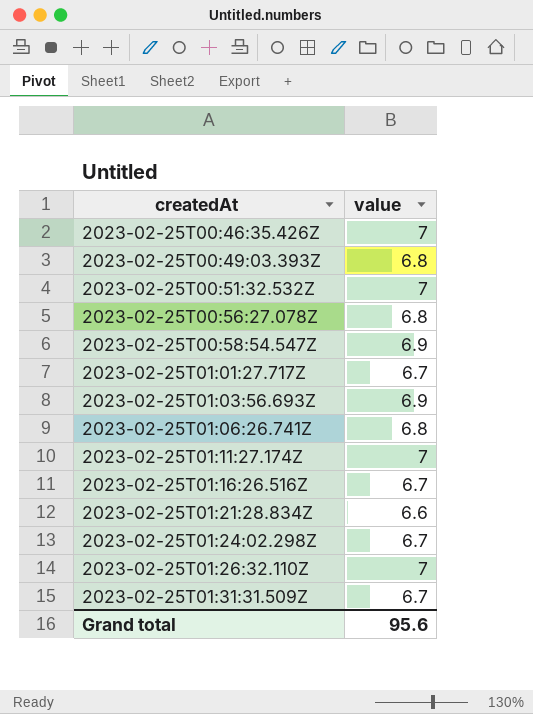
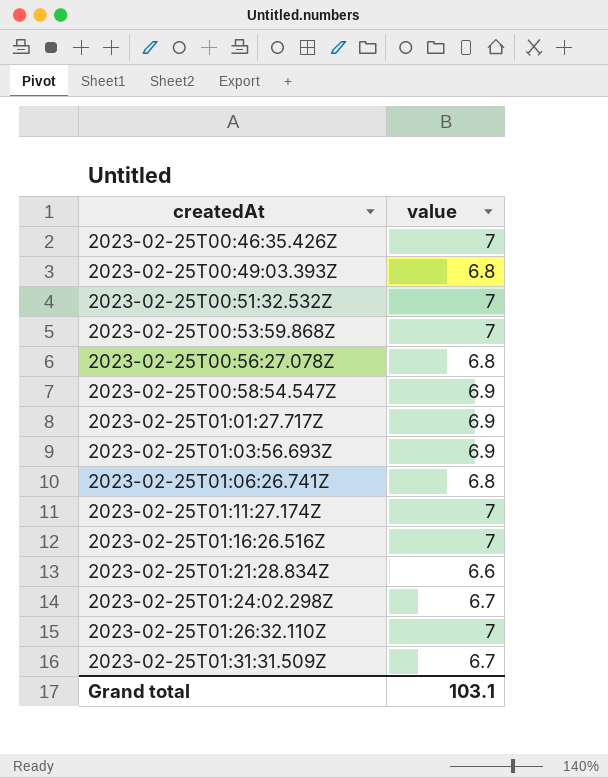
row 2023-02-25T00:53:59.868Z: none -> 7
2023-02-25T01:01:27.717Z | value: 6.7 -> 6.9
2023-02-25T01:16:26.516Z | value: 6.7 -> 7
Grand total | value: 95.6 -> 103.1

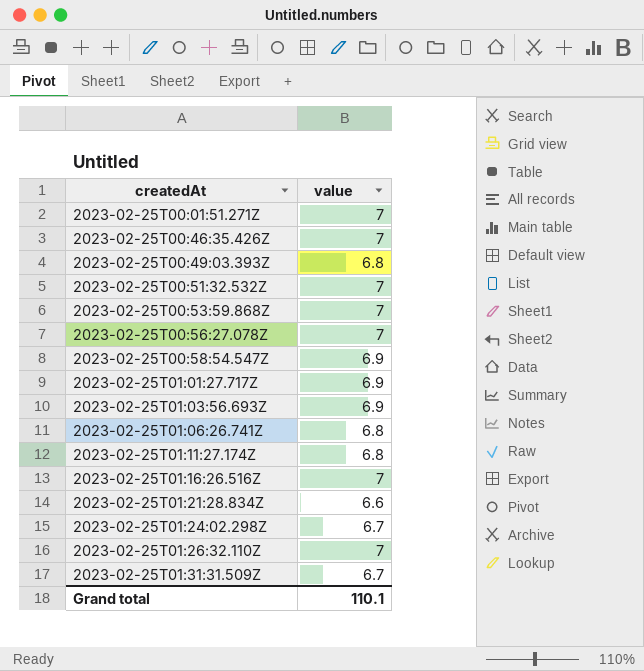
row 2023-02-25T00:01:51.271Z: none -> 7
2023-02-25T00:56:27.078Z | value: 6.8 -> 7
2023-02-25T01:11:27.174Z | value: 7 -> 6.8
Grand total | value: 103.1 -> 110.1

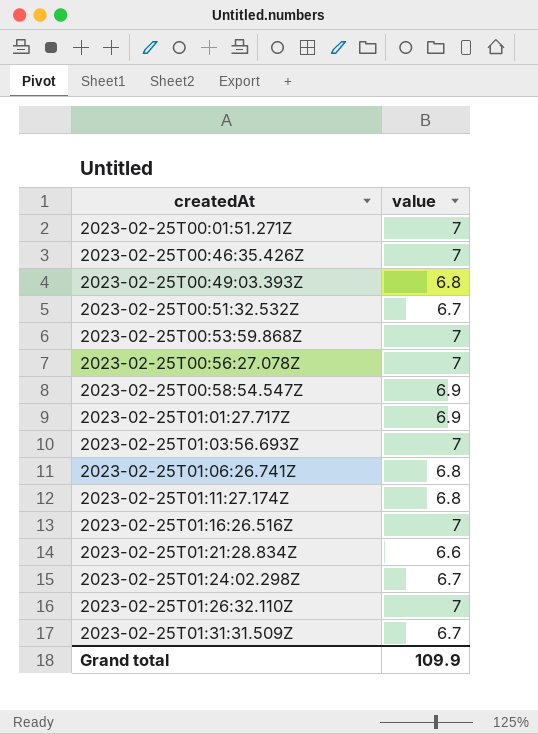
2023-02-25T00:51:32.532Z | value: 7 -> 6.7
2023-02-25T01:03:56.693Z | value: 6.9 -> 7
Grand total | value: 110.1 -> 109.9

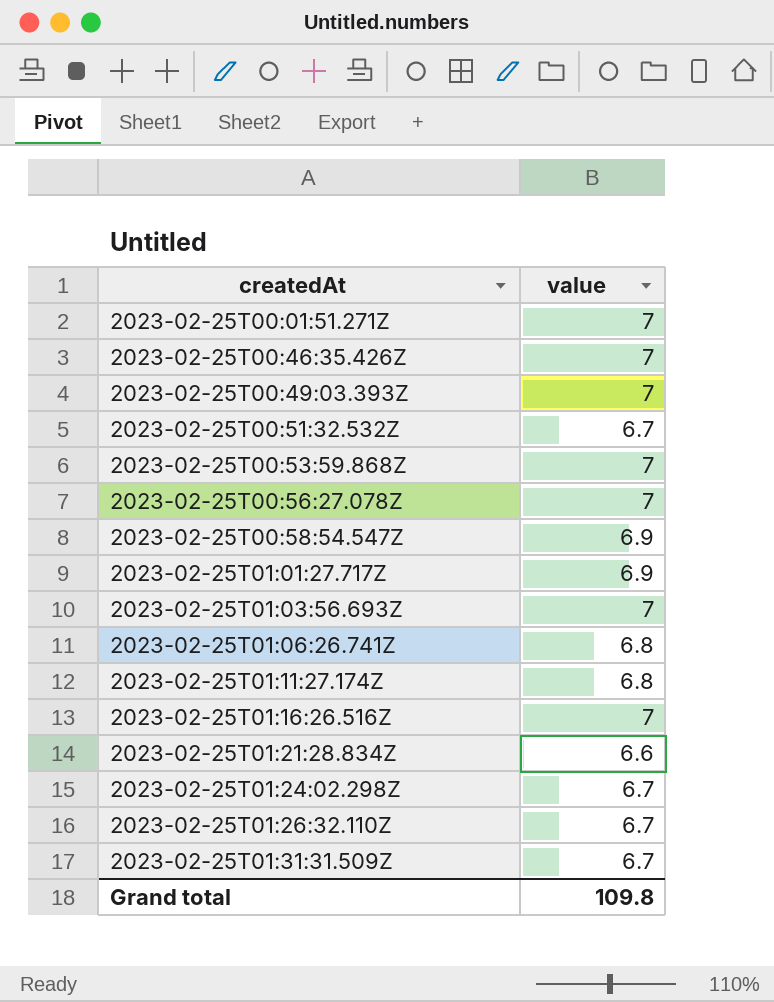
2023-02-25T00:49:03.393Z | value: 6.8 -> 7
2023-02-25T01:26:32.110Z | value: 7 -> 6.7
Grand total | value: 109.9 -> 109.8

